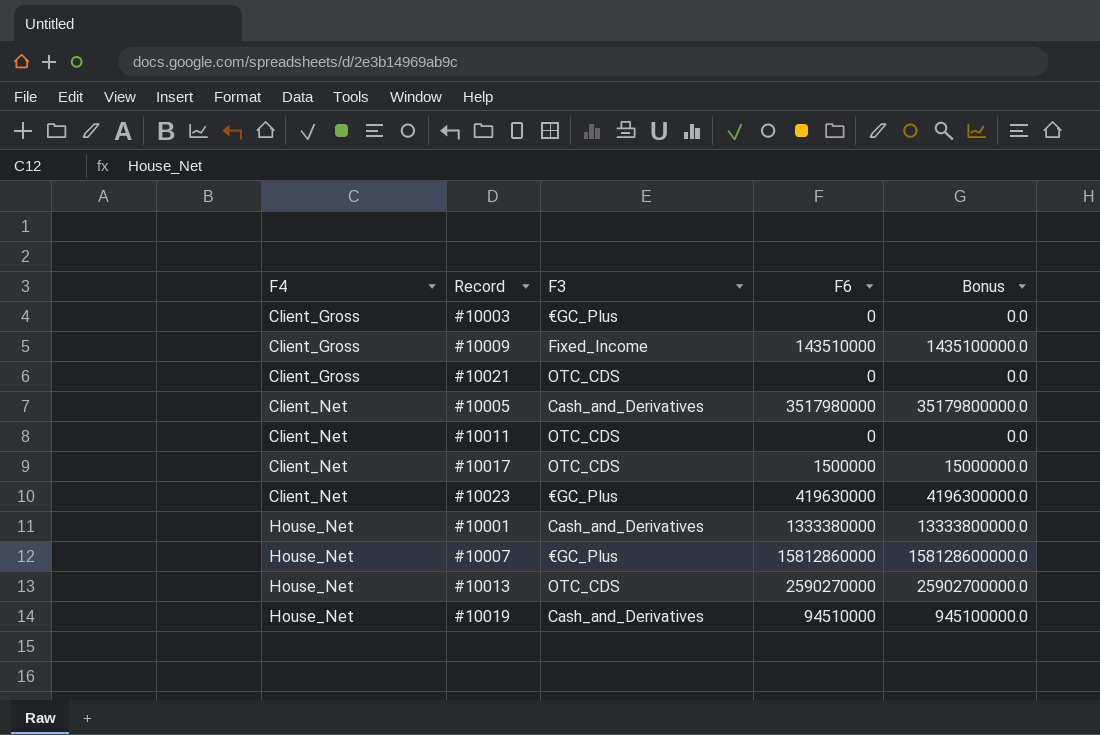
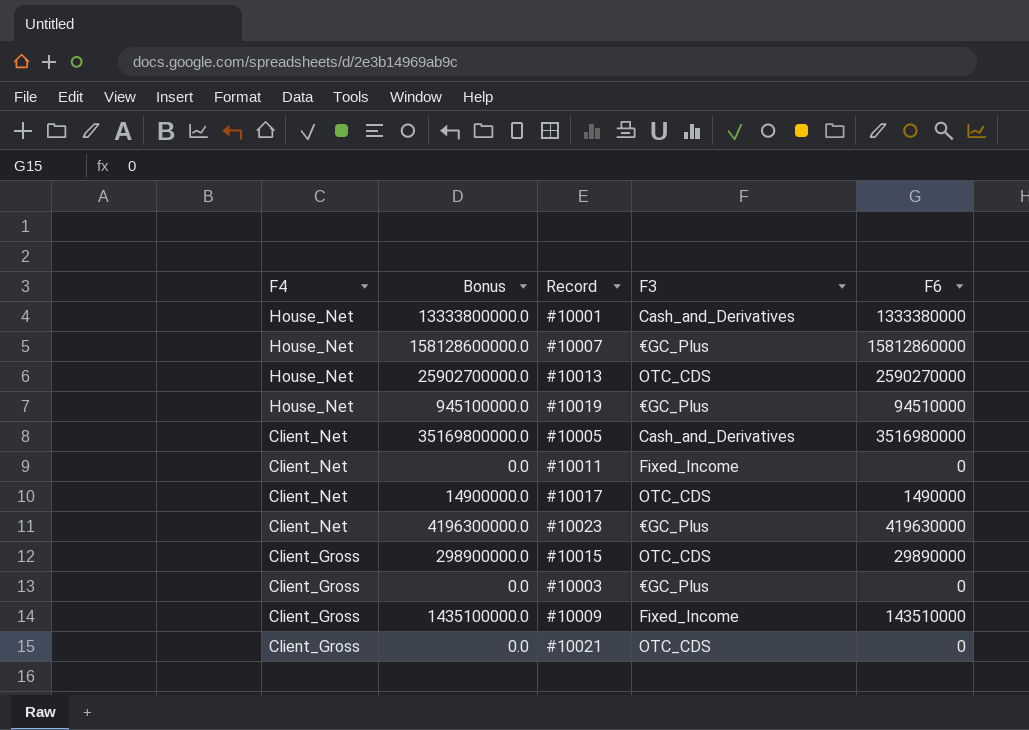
row order: F4 ascending -> F4 descending
column Bonus | position: 5 -> 2
#10019 | F3: Cash_and_Derivatives -> €GC_Plus
#10005 | Bonus: 35179800000.0 -> 35169800000.0
#10005 | F6: 3517980000 -> 3516980000
#10011 | F3: OTC_CDS -> Fixed_Income
#10017 | Bonus: 15000000.0 -> 14900000.0
#10017 | F6: 1500000 -> 1490000
row #10015: none -> Client_Gross | 298900000.0 | OTC_CDS | 29890000

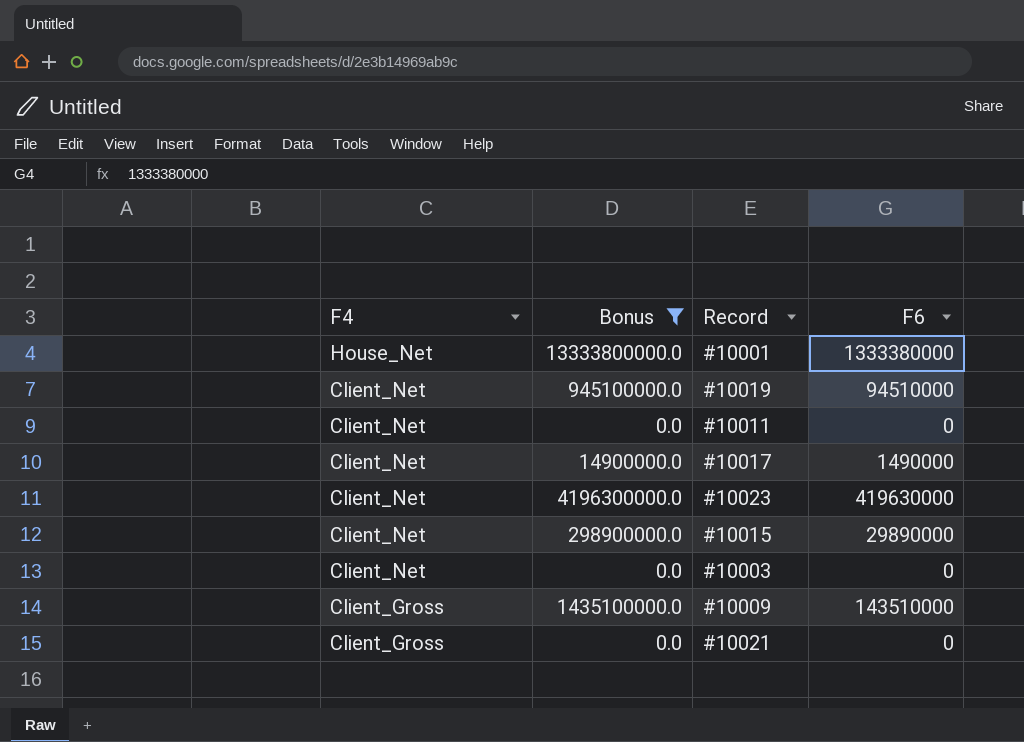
filter: none -> Bonus <= 13333800000.0
column F3 | position: 4 -> none
#10019 | F4: House_Net -> Client_Net
#10015 | F4: Client_Gross -> Client_Net
#10003 | F4: Client_Gross -> Client_Net

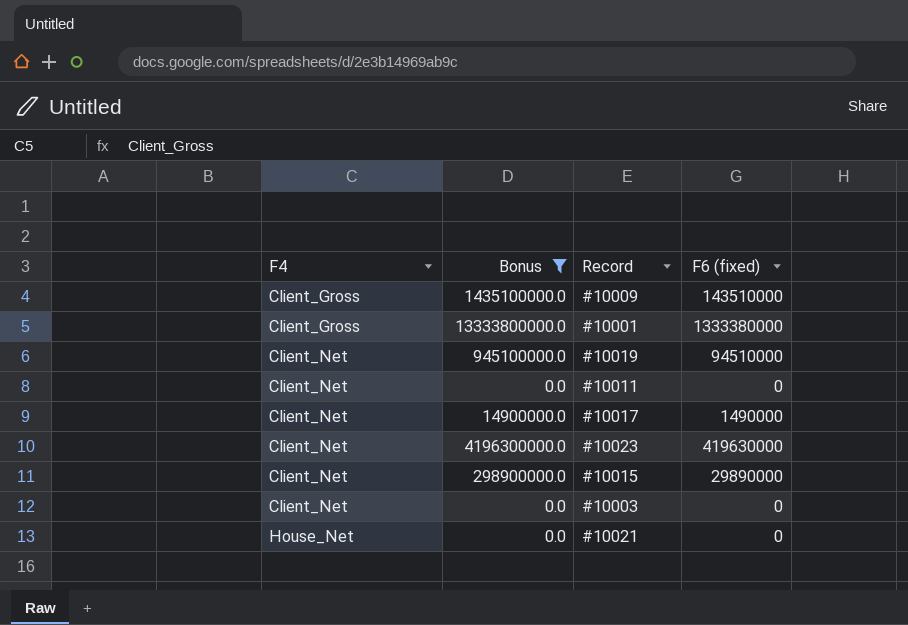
row order: F4 descending -> F4 ascending
column name: F6 -> F6 (fixed)
#10001 | F4: House_Net -> Client_Gross
#10021 | F4: Client_Gross -> House_Net

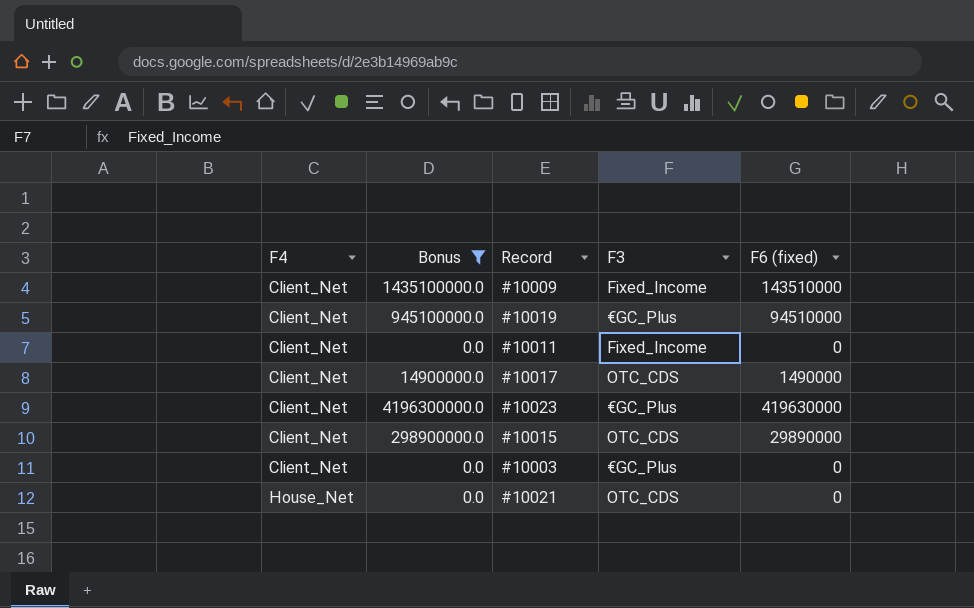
column F3 | position: none -> 4
row #10001: Client_Gross | 13333800000.0 | 1333380000 -> none
#10009 | F4: Client_Gross -> Client_Net

